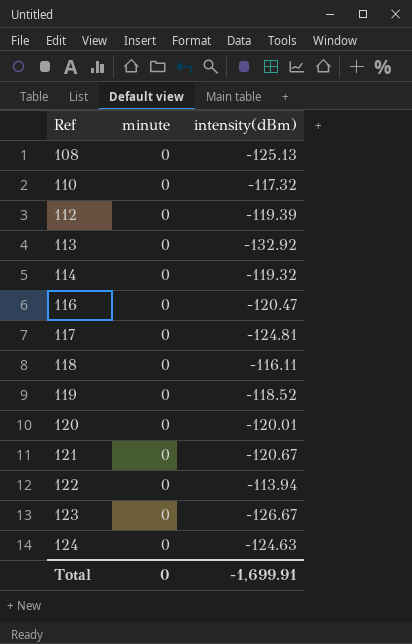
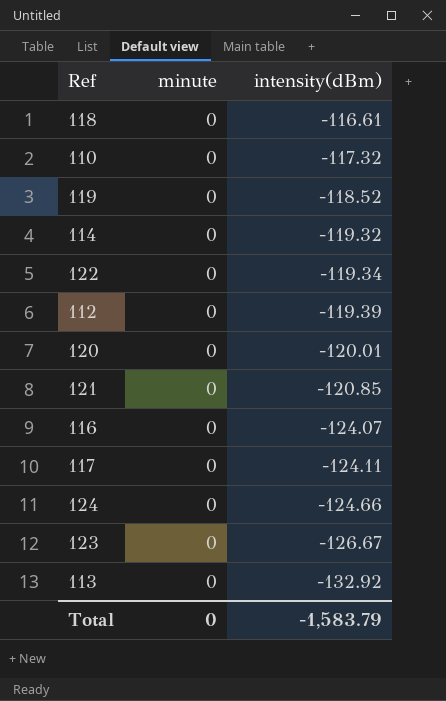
row order: Ref ascending -> intensity(dBm) descending
row 108: 0 | -125.13 -> none
118 | intensity(dBm): -116.11 -> -116.61
122 | intensity(dBm): -113.94 -> -119.34
121 | intensity(dBm): -120.67 -> -120.85
116 | intensity(dBm): -120.47 -> -124.07
117 | intensity(dBm): -124.81 -> -124.11
124 | intensity(dBm): -124.63 -> -124.66
Total | intensity(dBm): -1,699.91 -> -1,583.79

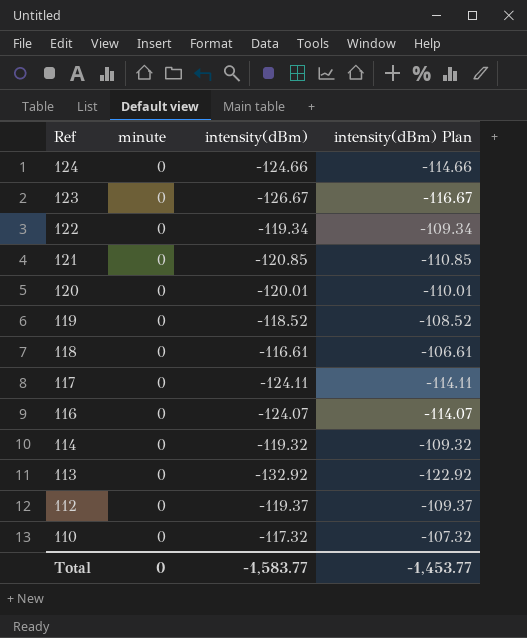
row order: intensity(dBm) descending -> Ref descending
column intensity(dBm) Plan | formula: none -> [intensity(dBm)] + 10
112 | intensity(dBm): -119.39 -> -119.37
Total | intensity(dBm): -1,583.79 -> -1,583.77

